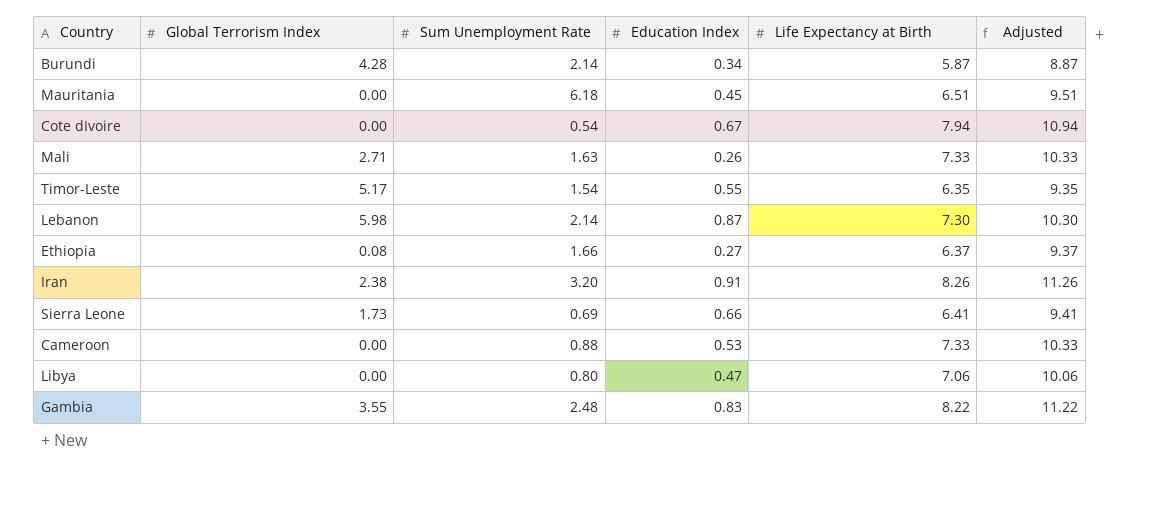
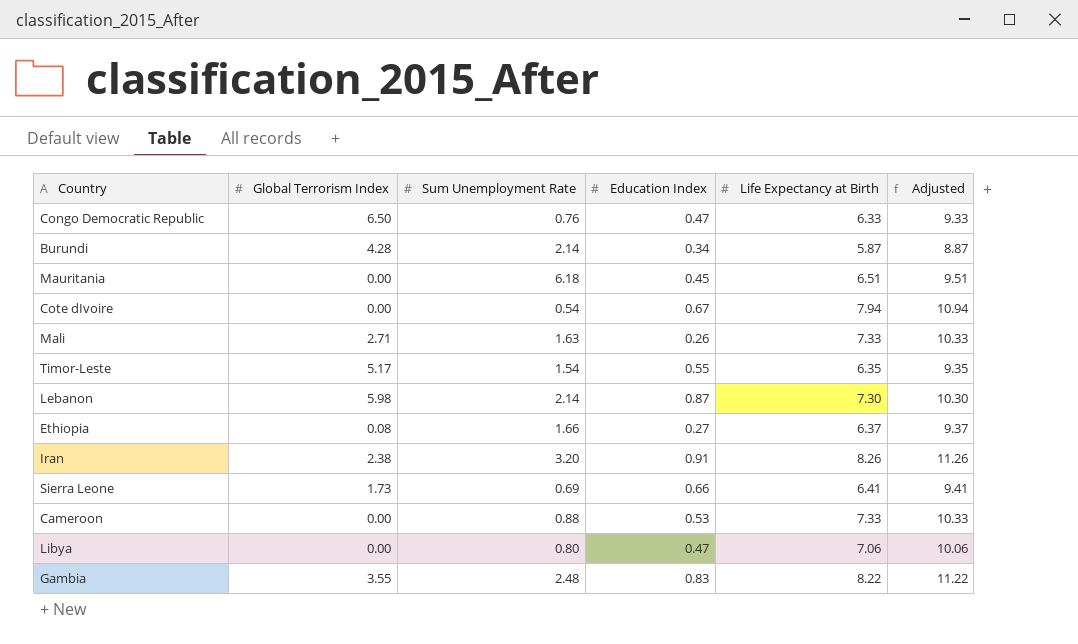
row Congo Democratic Republic: none -> 6.50 | 0.76 | 0.47 | 6.33 | 9.33

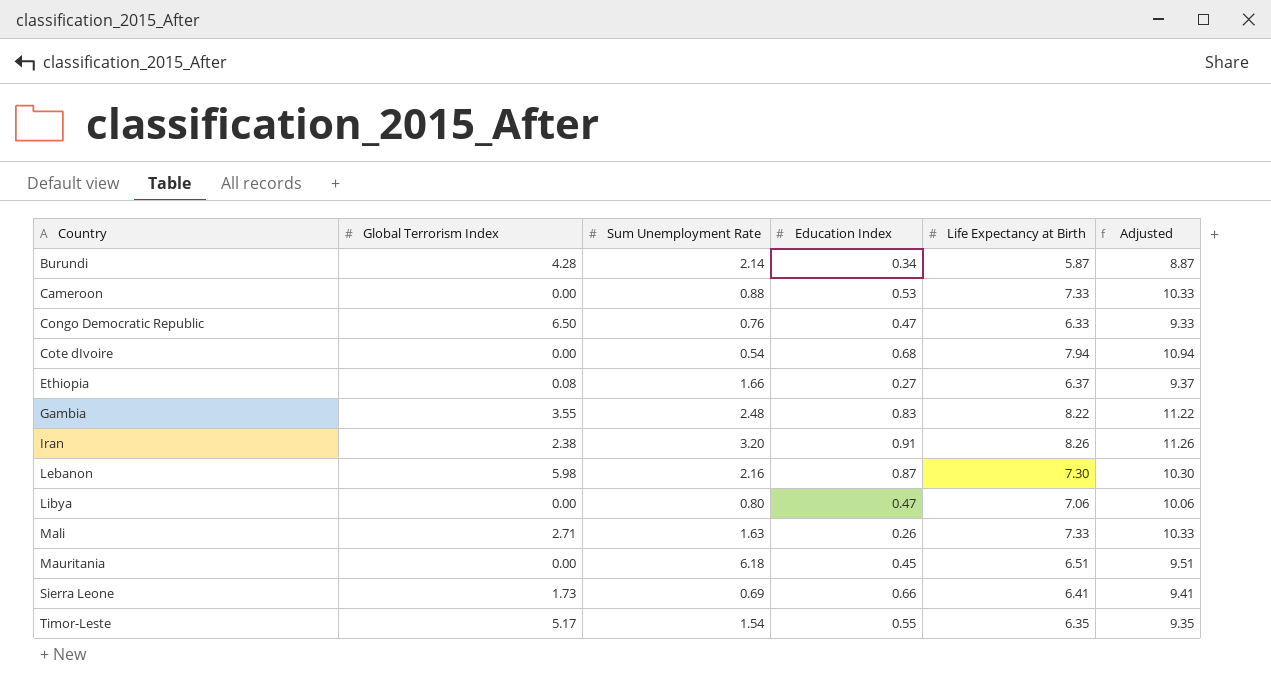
row order: none -> Country ascending
Cote dIvoire | Education Index: 0.67 -> 0.68
Lebanon | Sum Unemployment Rate: 2.14 -> 2.16

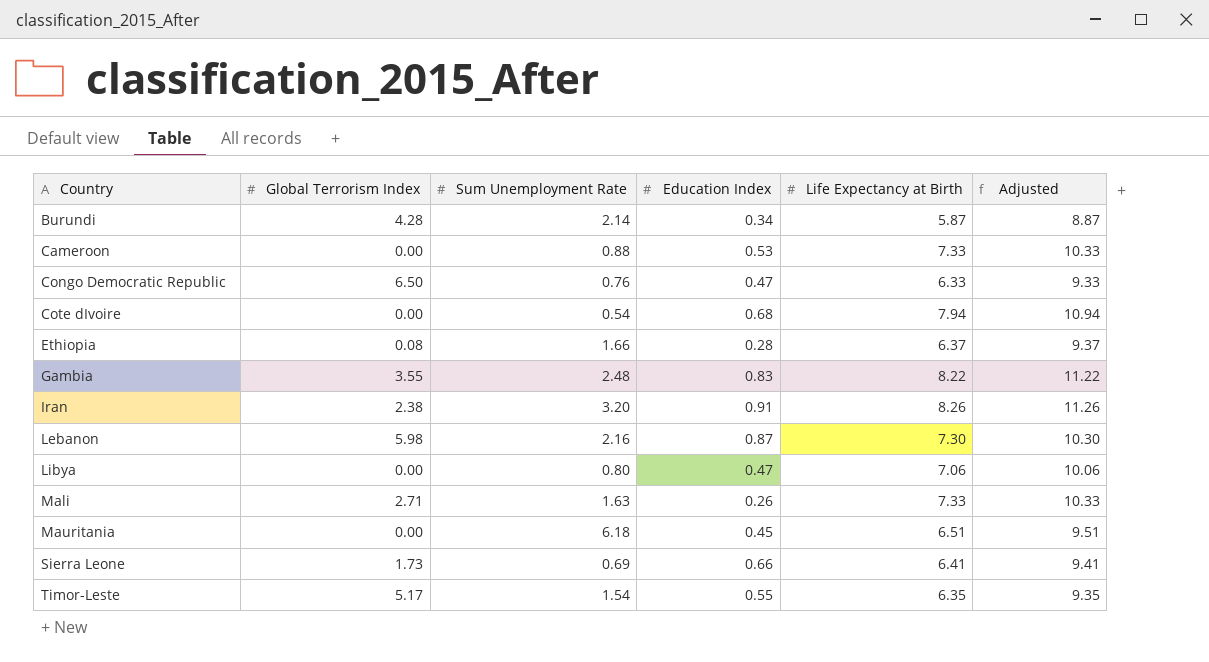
Ethiopia | Education Index: 0.27 -> 0.28

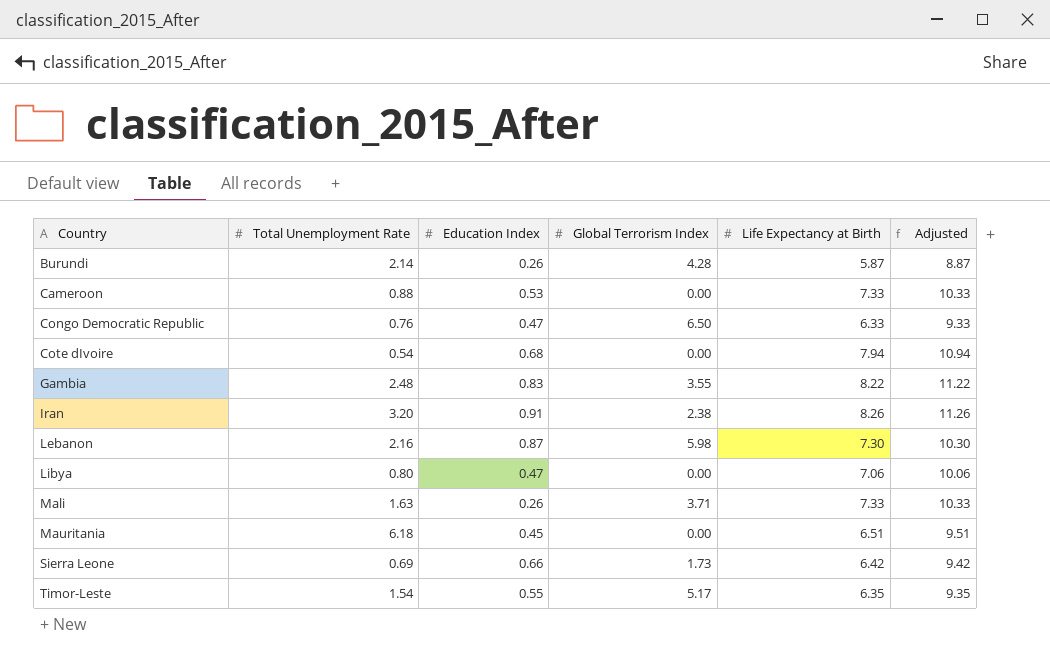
column name: Sum Unemployment Rate -> Total Unemployment Rate
column Global Terrorism Index | position: 2 -> 4
row Ethiopia: 0.08 | 1.66 | 0.28 | 6.37 | 9.37 -> none
Burundi | Education Index: 0.34 -> 0.26
Mali | Global Terrorism Index: 2.71 -> 3.71
Sierra Leone | Life Expectancy at Birth: 6.41 -> 6.42
Sierra Leone | Adjusted: 9.41 -> 9.42

